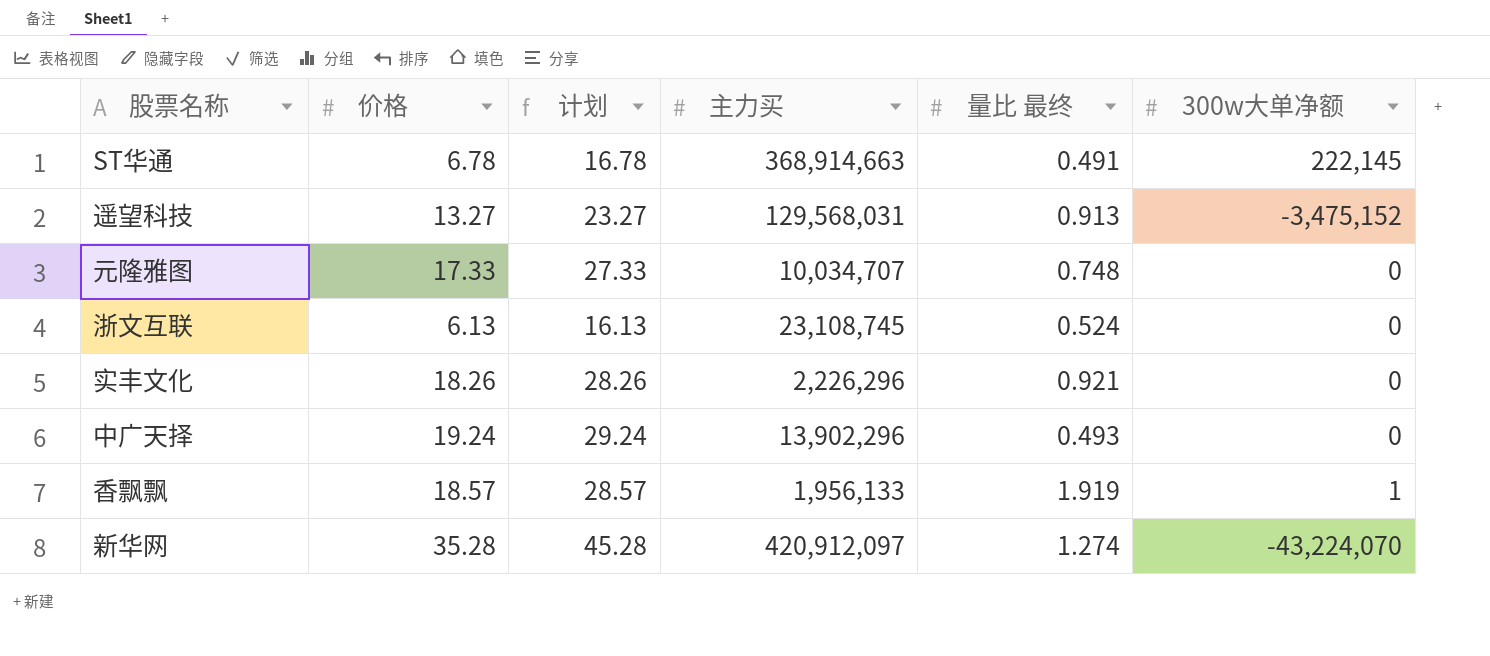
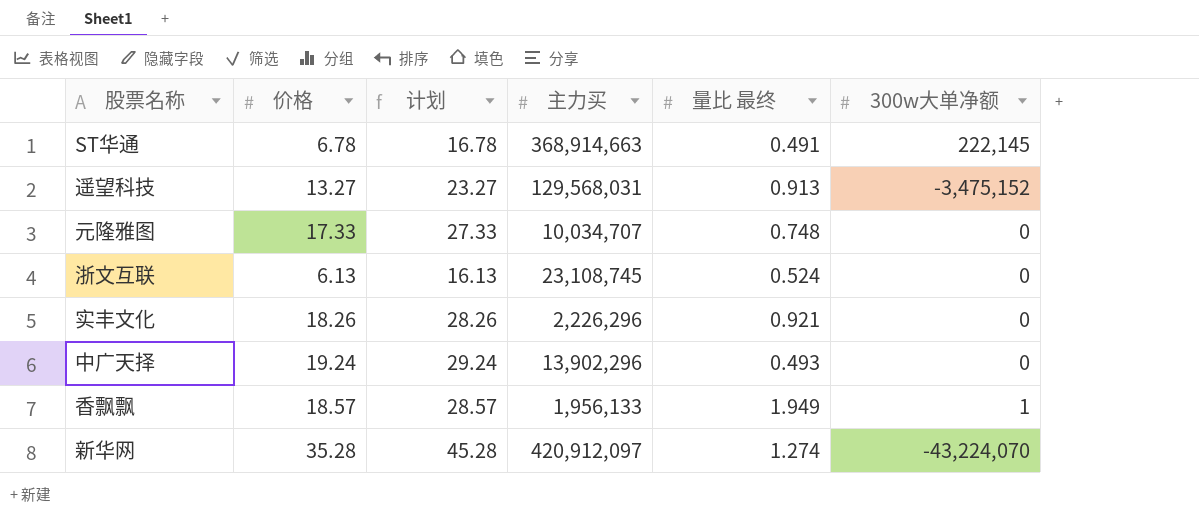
香飘飘 | 量比 最终: 1.919 -> 1.949

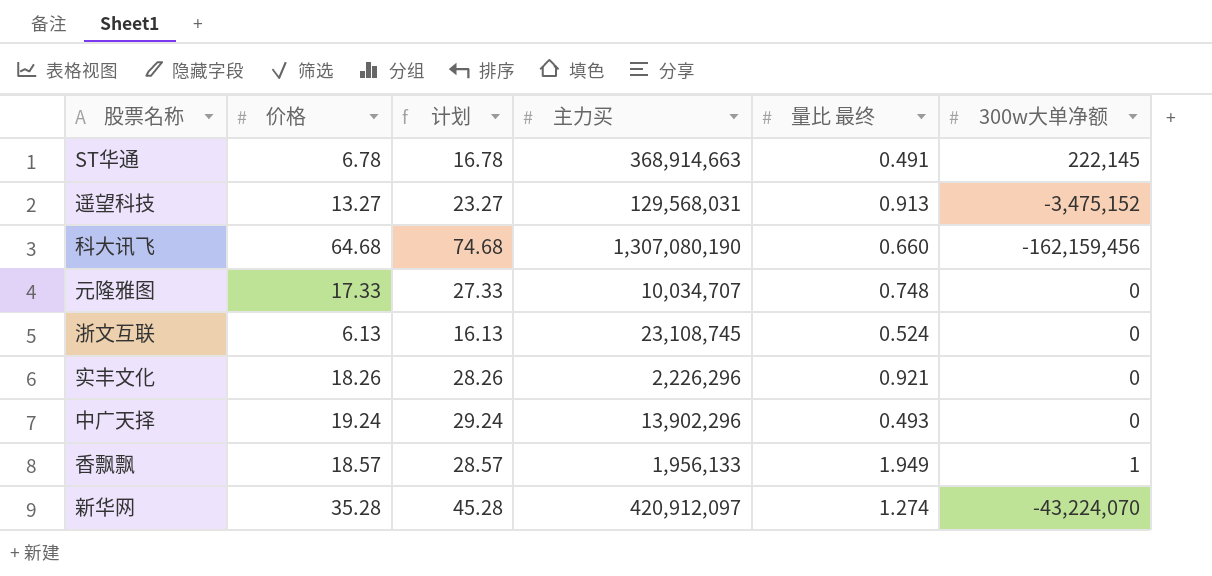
row 科大讯飞: none -> 64.68 | 74.68 | 1,307,080,190 | 0.660 | -162,159,456

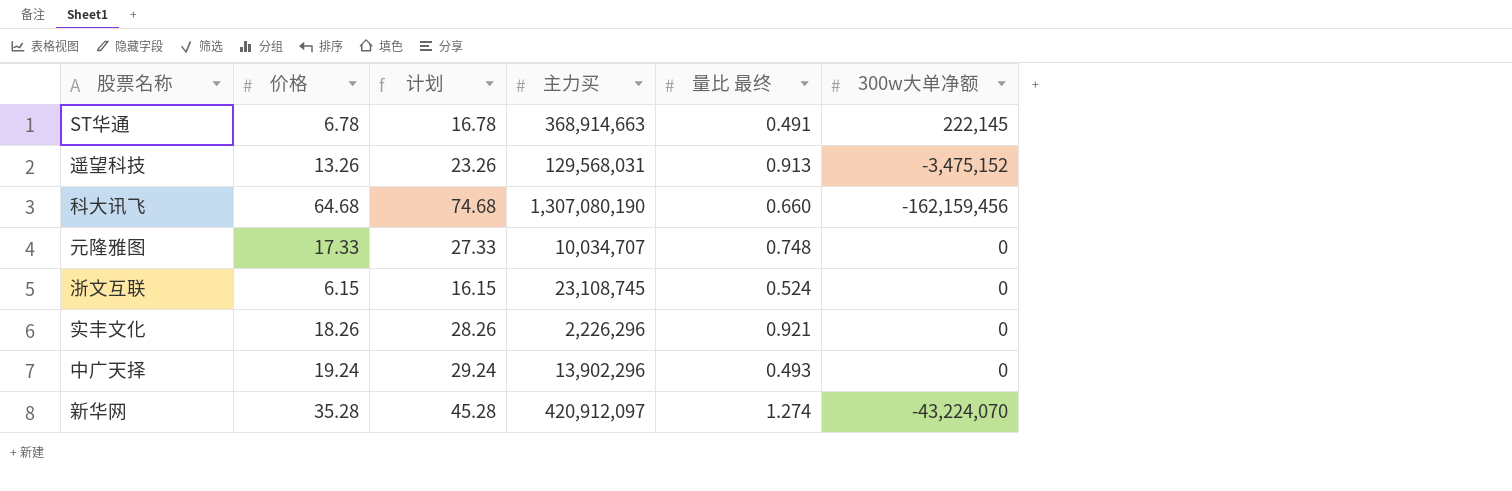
row 香飘飘: 18.57 | 28.57 | 1,956,133 | 1.949 | 1 -> none
遥望科技 | 价格: 13.27 -> 13.26
遥望科技 | 计划: 23.27 -> 23.26
浙文互联 | 价格: 6.13 -> 6.15
浙文互联 | 计划: 16.13 -> 16.15

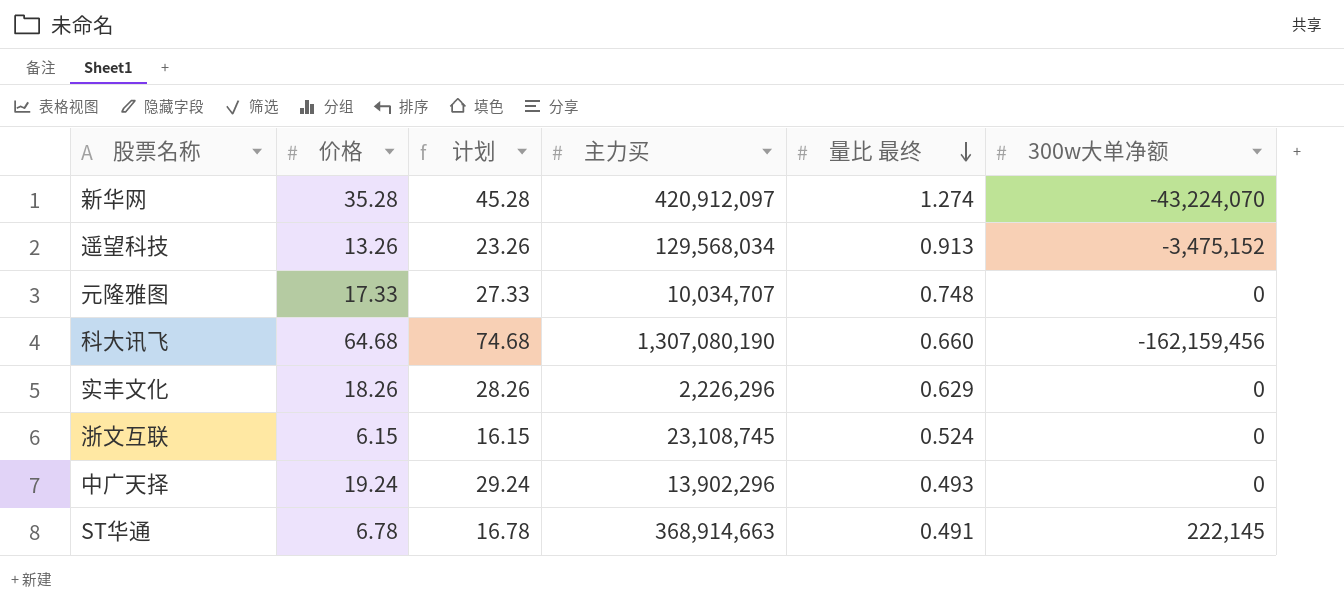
row order: none -> 量比 最终 descending
遥望科技 | 主力买: 129,568,031 -> 129,568,034
实丰文化 | 量比 最终: 0.921 -> 0.629

